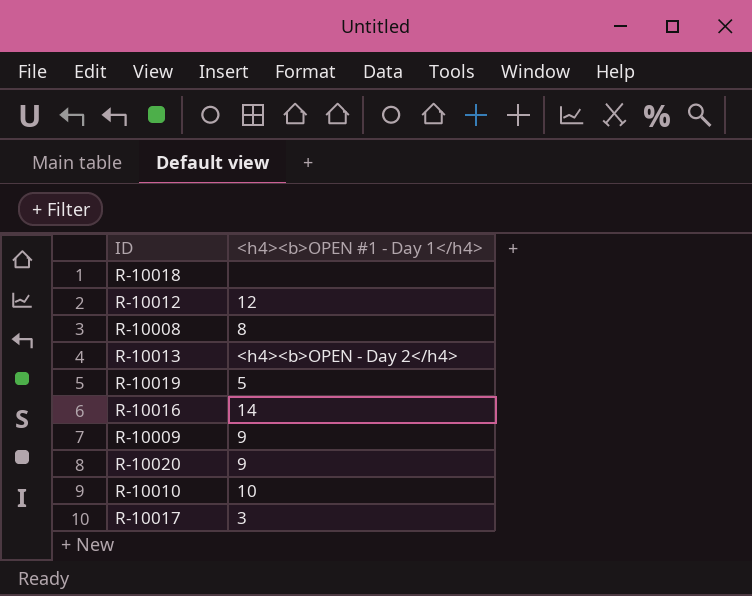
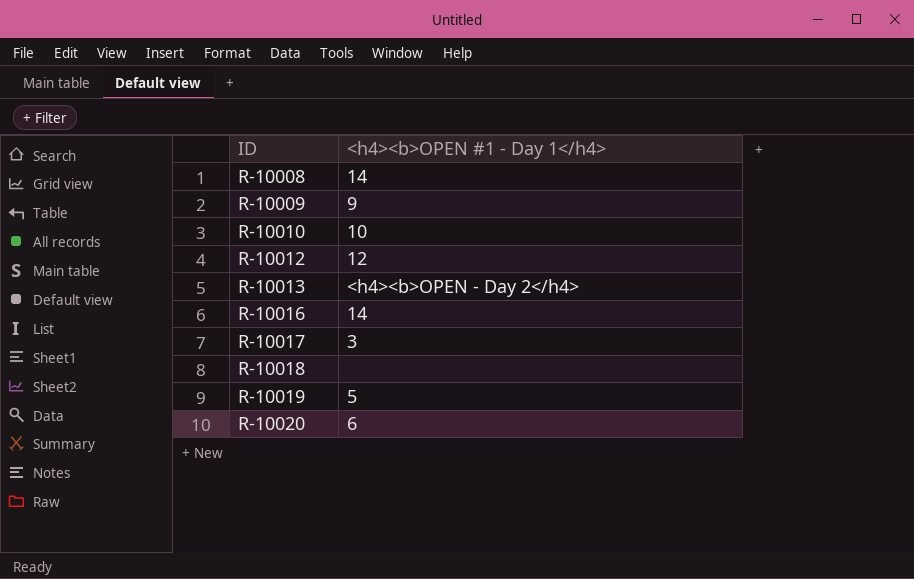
row order: none -> ID ascending
R-10008 | <h4><b>OPEN #1 - Day 1</h4>: 8 -> 14
R-10020 | <h4><b>OPEN #1 - Day 1</h4>: 9 -> 6

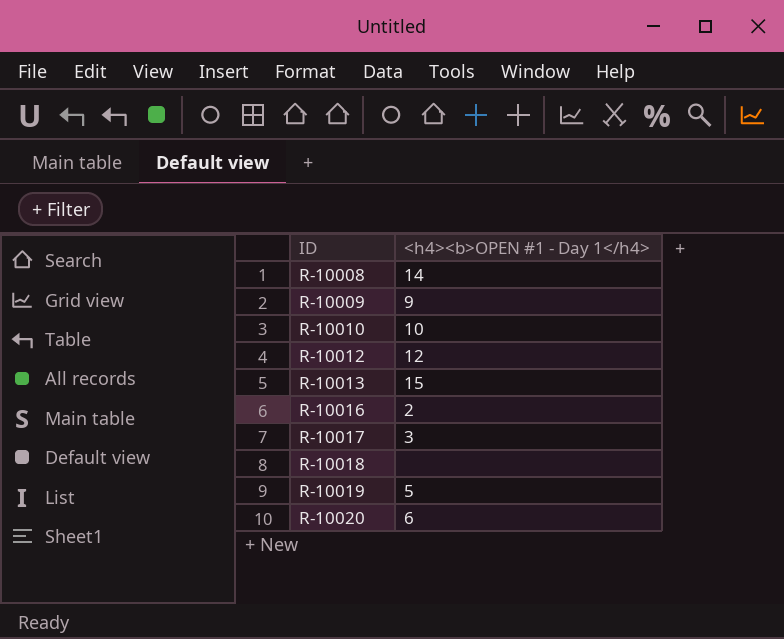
R-10013 | <h4><b>OPEN #1 - Day 1</h4>: <h4><b>OPEN - Day 2</h4> -> 15
R-10016 | <h4><b>OPEN #1 - Day 1</h4>: 14 -> 2

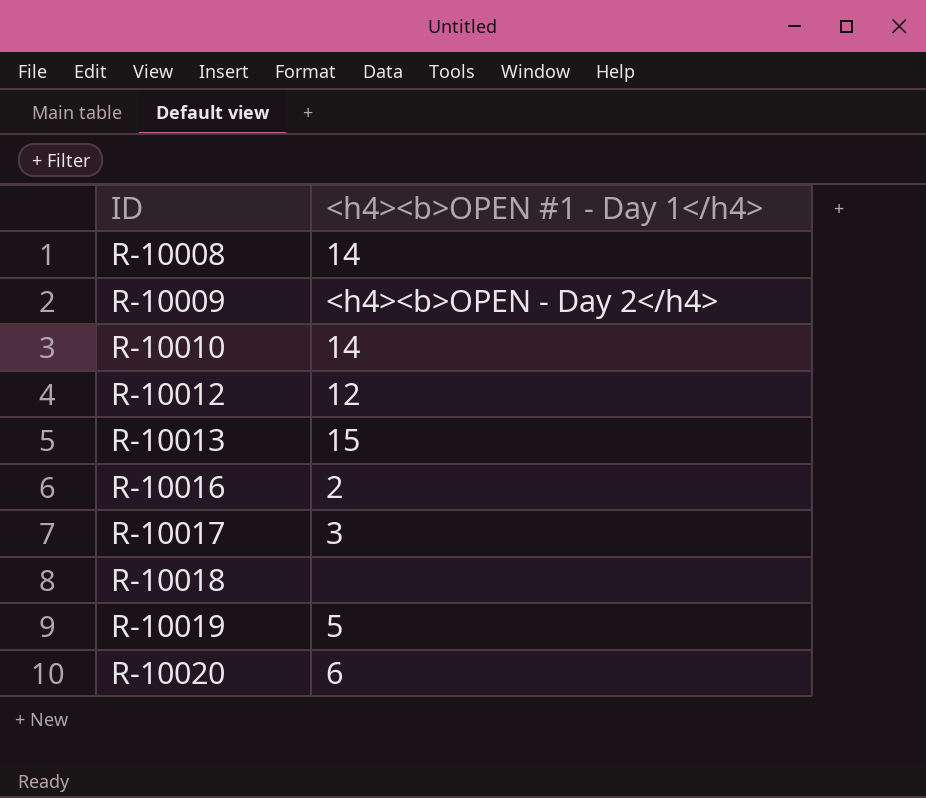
R-10009 | <h4><b>OPEN #1 - Day 1</h4>: 9 -> <h4><b>OPEN - Day 2</h4>
R-10010 | <h4><b>OPEN #1 - Day 1</h4>: 10 -> 14

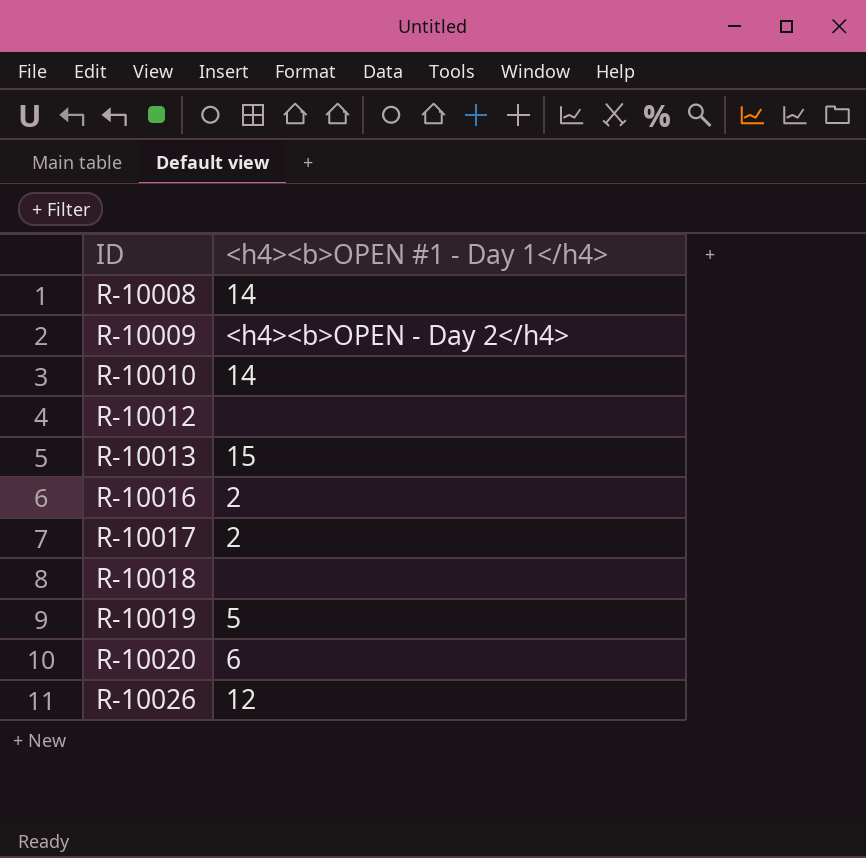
R-10012 | <h4><b>OPEN #1 - Day 1</h4>: 12 -> none
R-10017 | <h4><b>OPEN #1 - Day 1</h4>: 3 -> 2
row R-10026: none -> 12

